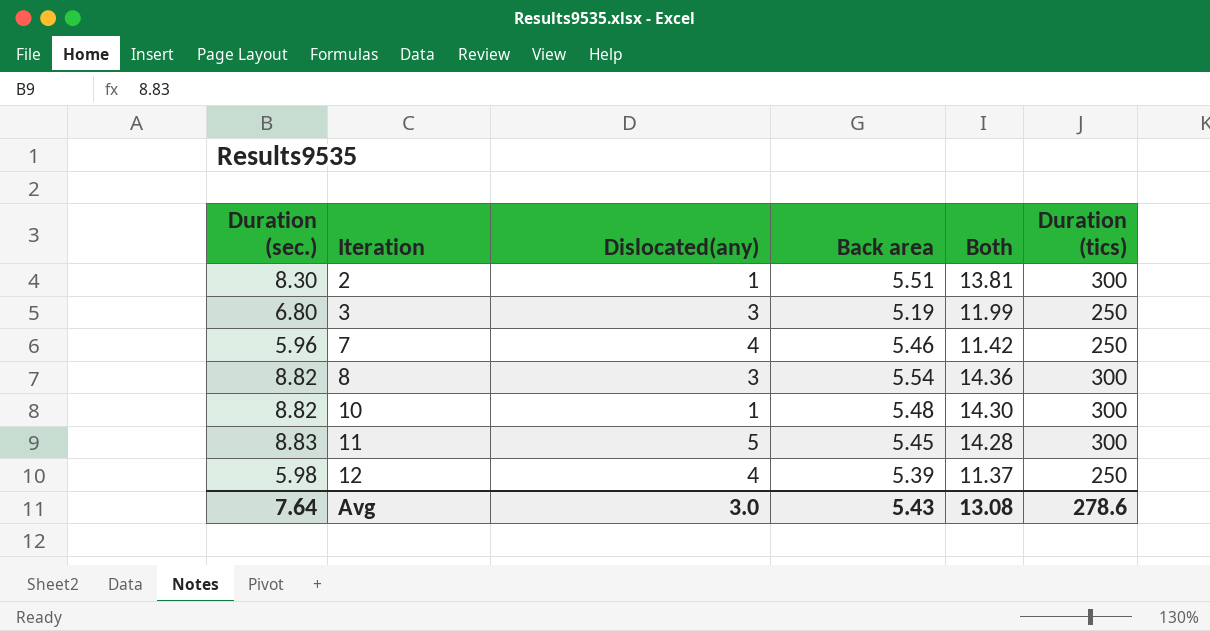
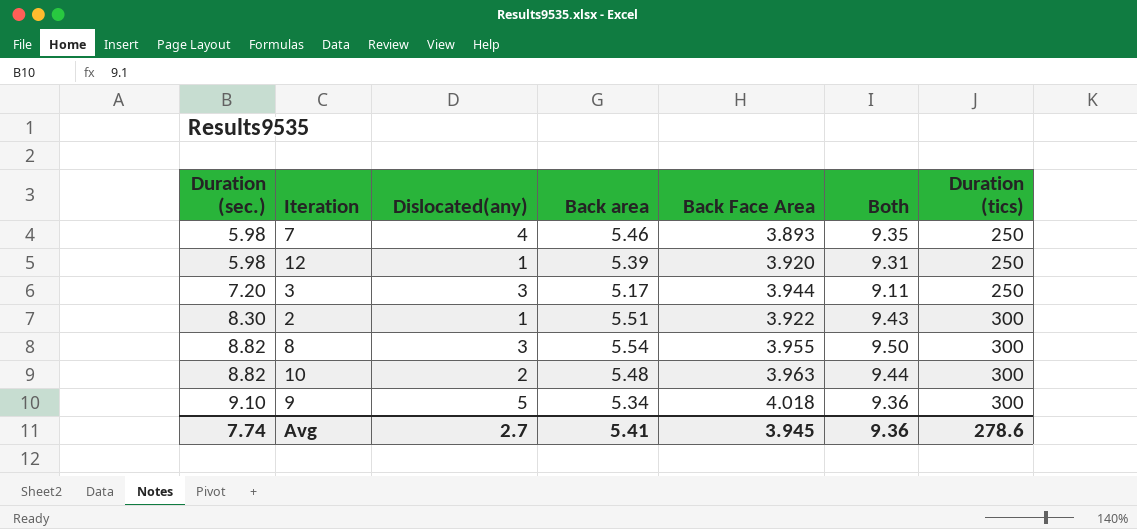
row order: Iteration ascending -> Duration (sec.) ascending
column Back Face Area | position: none -> 5
column Both | formula: [Duration (sec.)] + [Back area] -> [Back area] + [Back Face Area]
row 11: 8.83 | 5 | 5.45 | 14.28 | 300 -> none
7 | Duration (sec.): 5.96 -> 5.98
12 | Dislocated(any): 4 -> 1
3 | Duration (sec.): 6.80 -> 7.20
3 | Back area: 5.19 -> 5.17
10 | Dislocated(any): 1 -> 2
row 9: none -> 9.10 | 5 | 5.34 | 4.018 | 9.36 | 300
Avg | Duration (sec.): 7.64 -> 7.74
Avg | Dislocated(any): 3.0 -> 2.7
Avg | Back area: 5.43 -> 5.41
Avg | Both: 13.08 -> 9.36

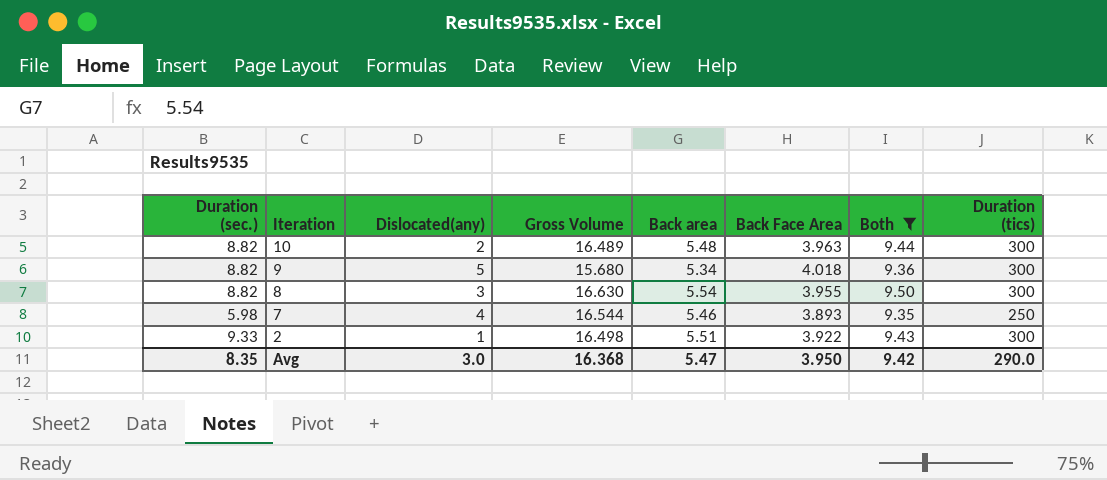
filter: none -> Both >= 9.35
row order: Duration (sec.) ascending -> Iteration descending
column Gross Volume | position: none -> 4
9 | Duration (sec.): 9.10 -> 8.82
2 | Duration (sec.): 8.30 -> 9.33
Avg | Duration (sec.): 7.74 -> 8.35
Avg | Dislocated(any): 2.7 -> 3.0
Avg | Back area: 5.41 -> 5.47
Avg | Back Face Area: 3.945 -> 3.950
Avg | Both: 9.36 -> 9.42
Avg | Duration (tics): 278.6 -> 290.0

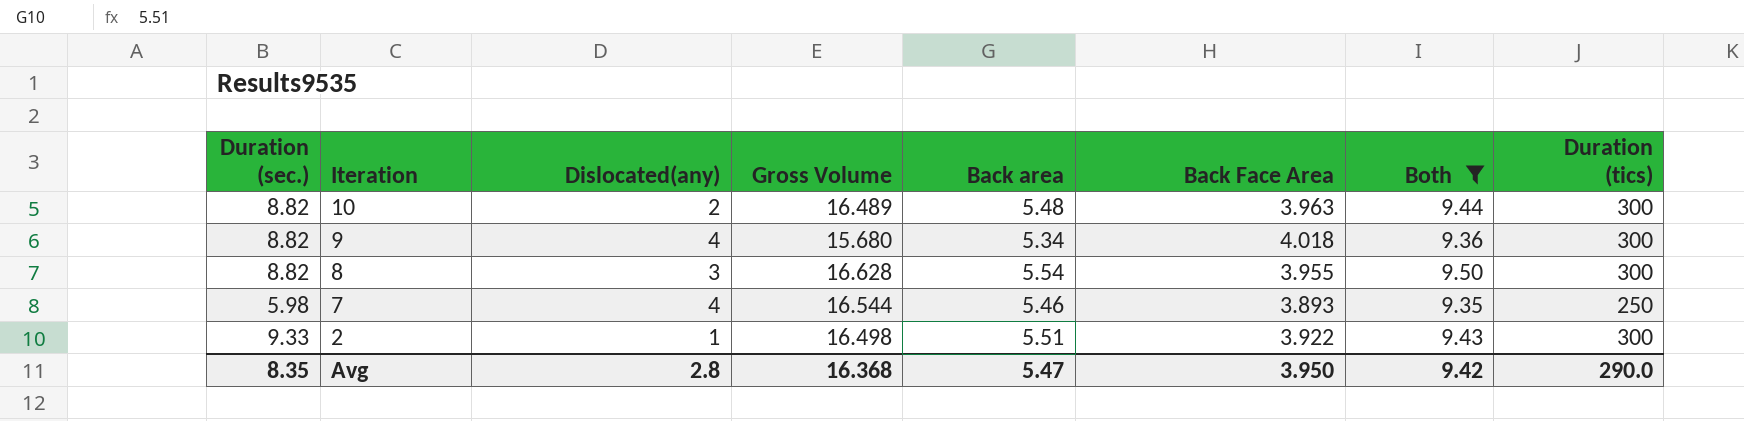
9 | Dislocated(any): 5 -> 4
8 | Gross Volume: 16.630 -> 16.628
Avg | Dislocated(any): 3.0 -> 2.8

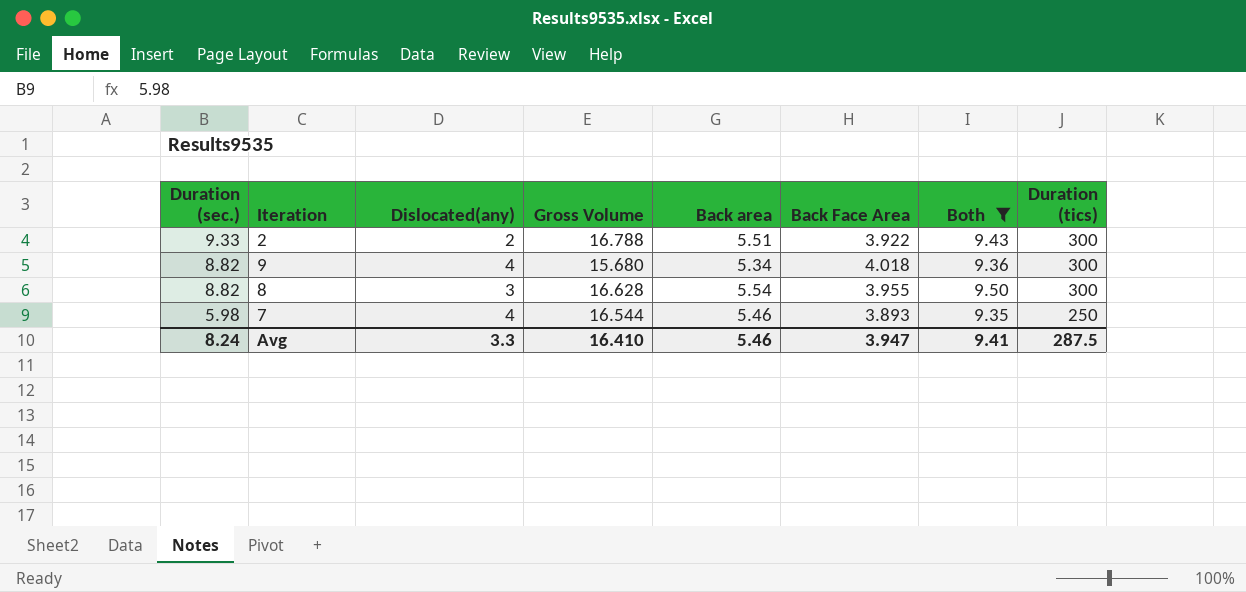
row order: Iteration descending -> Duration (sec.) descending
row 10: 8.82 | 2 | 16.489 | 5.48 | 3.963 | 9.44 | 300 -> none
2 | Dislocated(any): 1 -> 2
2 | Gross Volume: 16.498 -> 16.788
Avg | Duration (sec.): 8.35 -> 8.24
Avg | Dislocated(any): 2.8 -> 3.3
Avg | Gross Volume: 16.368 -> 16.410
Avg | Back area: 5.47 -> 5.46
Avg | Back Face Area: 3.950 -> 3.947
Avg | Both: 9.42 -> 9.41
Avg | Duration (tics): 290.0 -> 287.5

